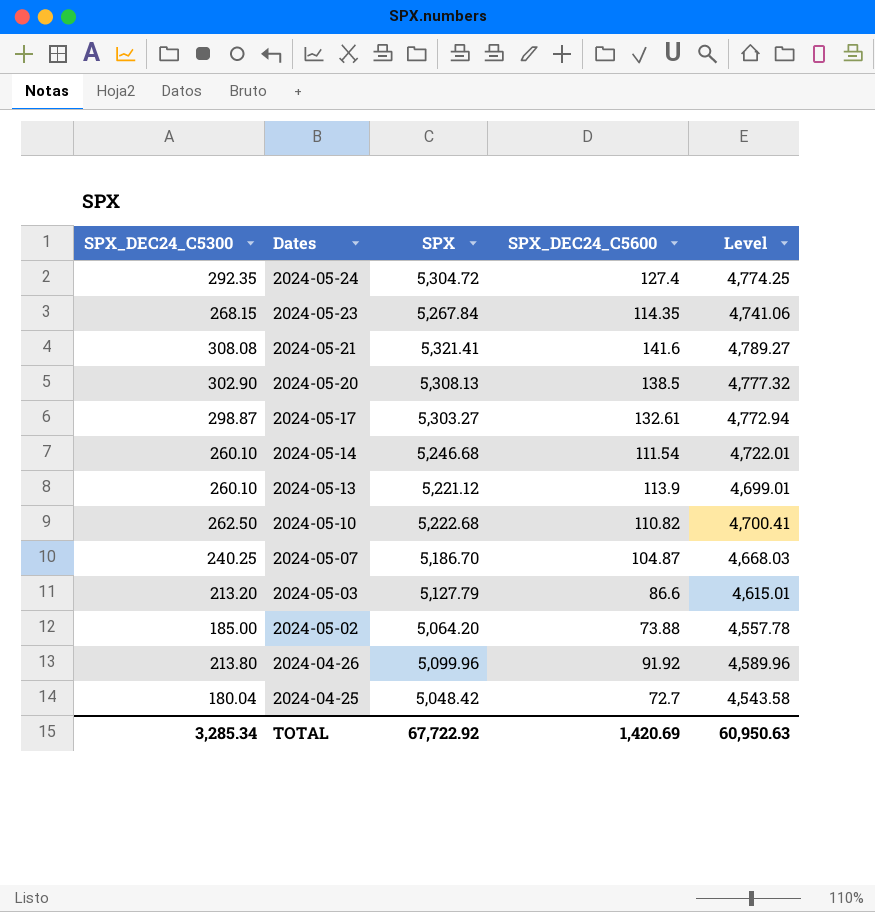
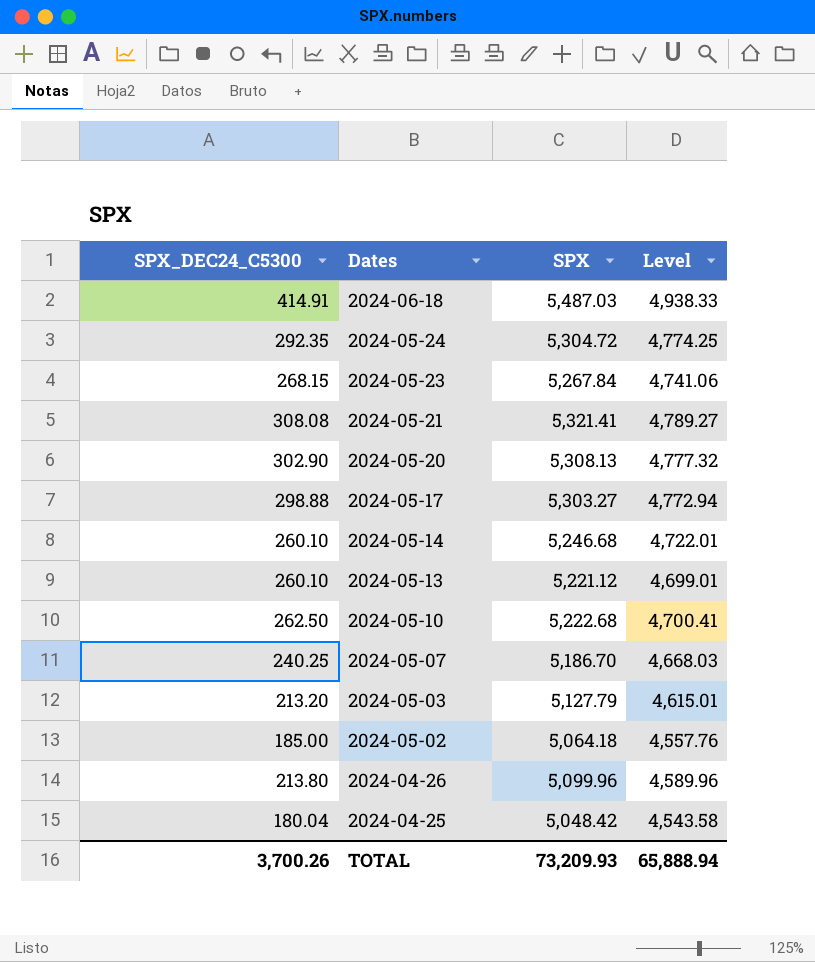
column SPX_DEC24_C5600 | position: 4 -> none
row 2024-06-18: none -> 414.91 | 5,487.03 | 4,938.33
2024-05-17 | SPX_DEC24_C5300: 298.87 -> 298.88
2024-05-02 | SPX: 5,064.20 -> 5,064.18
2024-05-02 | Level: 4,557.78 -> 4,557.76
TOTAL | SPX_DEC24_C5300: 3,285.34 -> 3,700.26
TOTAL | SPX: 67,722.92 -> 73,209.93
TOTAL | Level: 60,950.63 -> 65,888.94

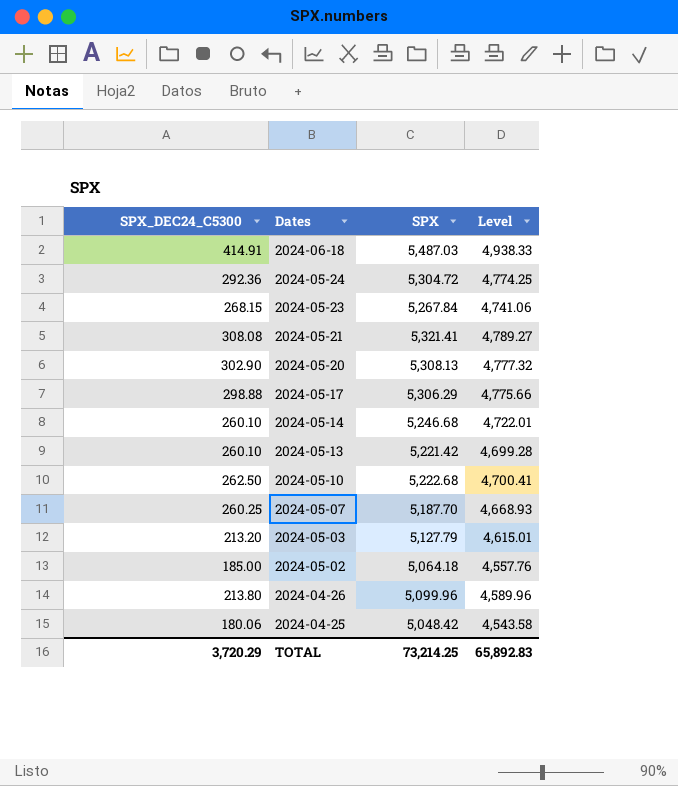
2024-05-24 | SPX_DEC24_C5300: 292.35 -> 292.36
2024-05-17 | SPX: 5,303.27 -> 5,306.29
2024-05-17 | Level: 4,772.94 -> 4,775.66
2024-05-13 | SPX: 5,221.12 -> 5,221.42
2024-05-13 | Level: 4,699.01 -> 4,699.28
2024-05-07 | SPX_DEC24_C5300: 240.25 -> 260.25
2024-05-07 | SPX: 5,186.70 -> 5,187.70
2024-05-07 | Level: 4,668.03 -> 4,668.93
2024-04-25 | SPX_DEC24_C5300: 180.04 -> 180.06
TOTAL | SPX_DEC24_C5300: 3,700.26 -> 3,720.29
TOTAL | SPX: 73,209.93 -> 73,214.25
TOTAL | Level: 65,888.94 -> 65,892.83

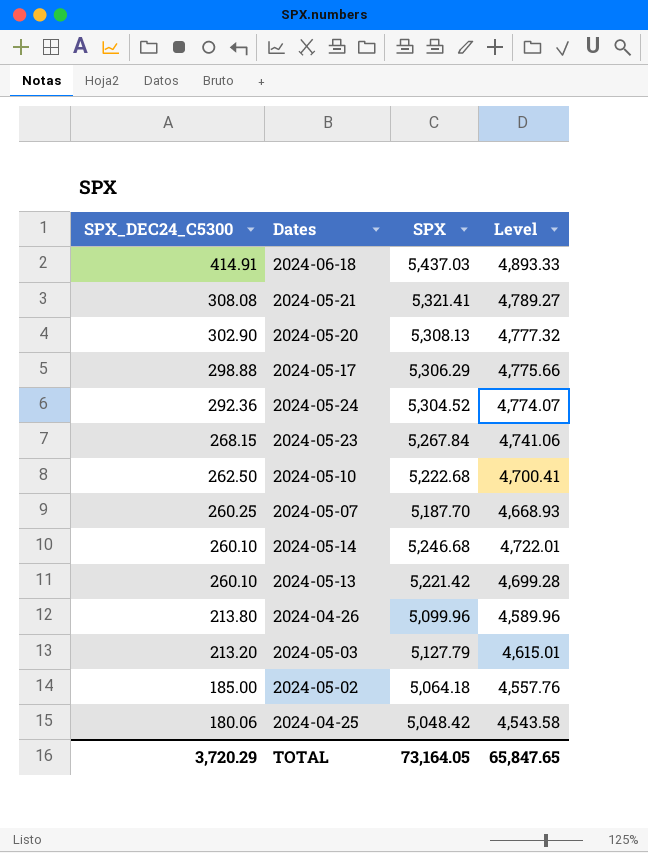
row order: Dates descending -> SPX_DEC24_C5300 descending
2024-06-18 | SPX: 5,487.03 -> 5,437.03
2024-06-18 | Level: 4,938.33 -> 4,893.33
2024-05-24 | SPX: 5,304.72 -> 5,304.52
2024-05-24 | Level: 4,774.25 -> 4,774.07
TOTAL | SPX: 73,214.25 -> 73,164.05
TOTAL | Level: 65,892.83 -> 65,847.65

